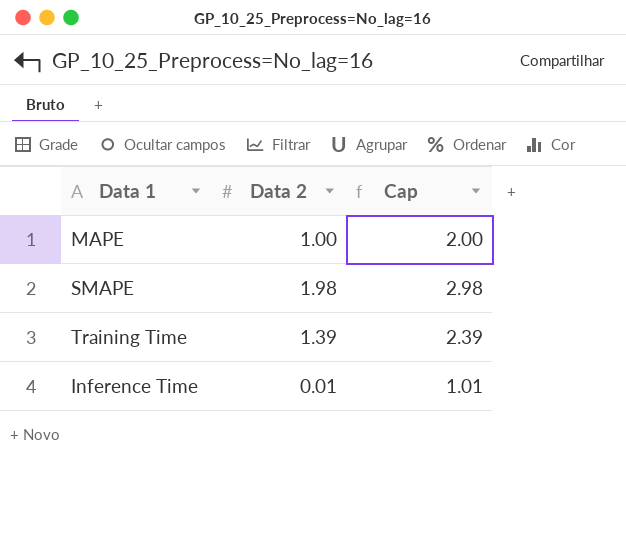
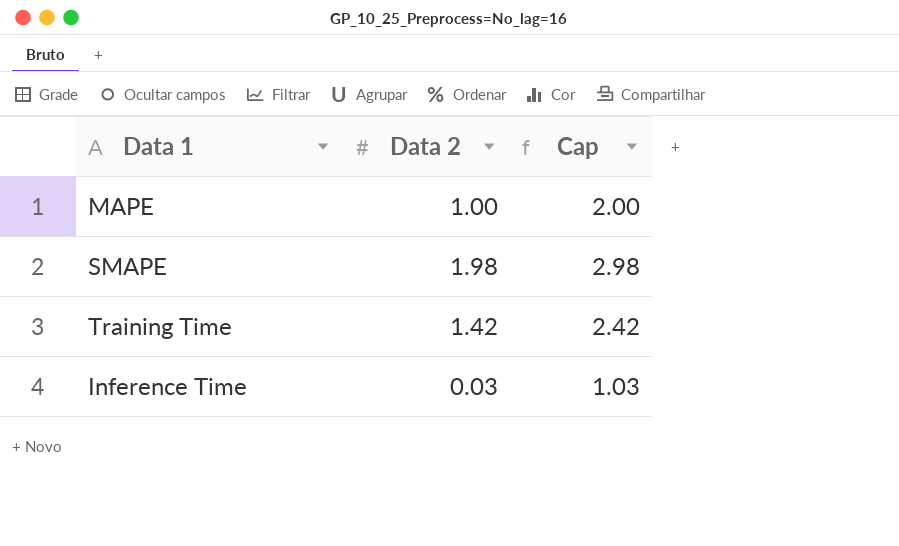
Training Time | Data 2: 1.39 -> 1.42
Training Time | Cap: 2.39 -> 2.42
Inference Time | Data 2: 0.01 -> 0.03
Inference Time | Cap: 1.01 -> 1.03

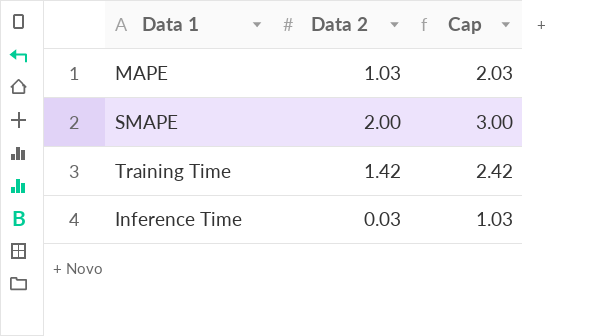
MAPE | Data 2: 1.00 -> 1.03
MAPE | Cap: 2.00 -> 2.03
SMAPE | Data 2: 1.98 -> 2.00
SMAPE | Cap: 2.98 -> 3.00

